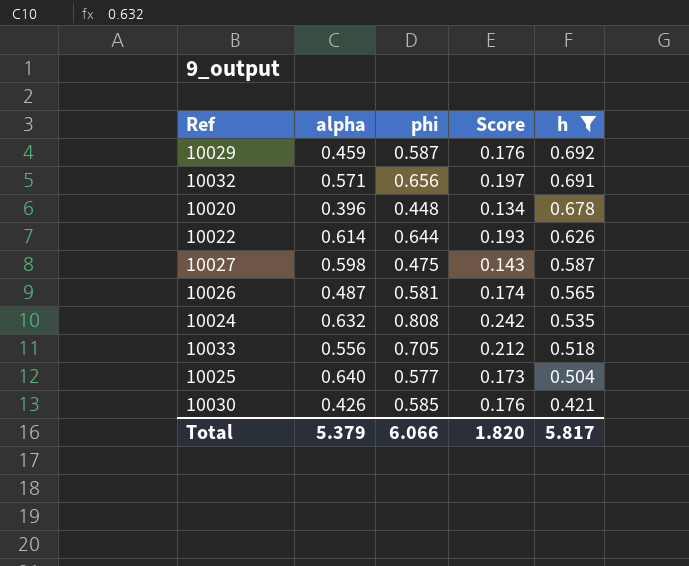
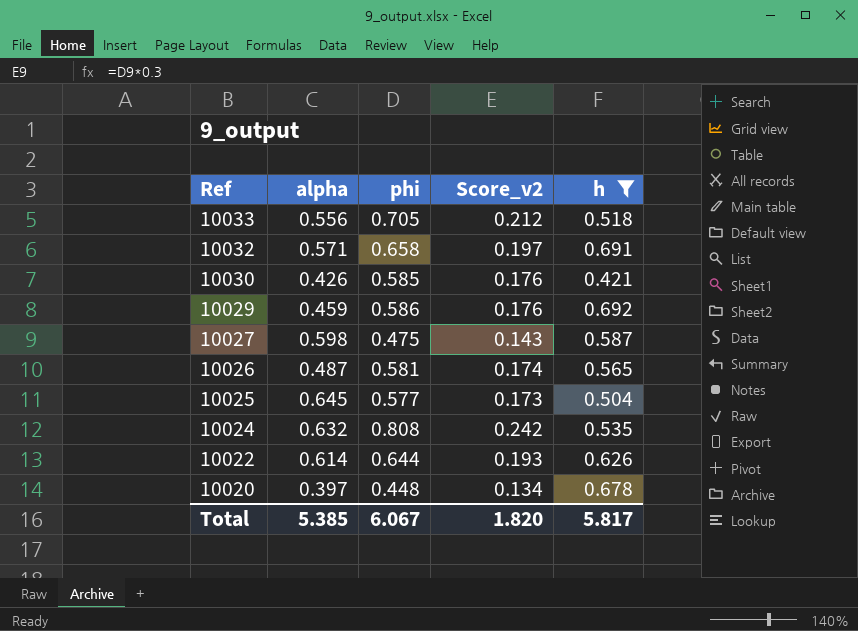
row order: h descending -> Ref descending
column name: Score -> Score_v2
10032 | phi: 0.656 -> 0.658
10029 | phi: 0.587 -> 0.586
10025 | alpha: 0.640 -> 0.645
10020 | alpha: 0.396 -> 0.397
Total | alpha: 5.379 -> 5.385
Total | phi: 6.066 -> 6.067

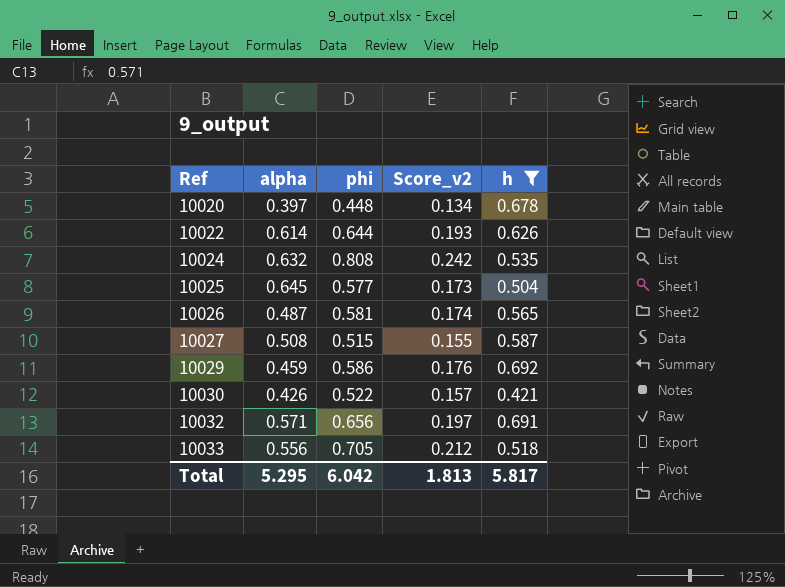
row order: Ref descending -> Ref ascending
10027 | alpha: 0.598 -> 0.508
10027 | phi: 0.475 -> 0.515
10027 | Score_v2: 0.143 -> 0.155
10030 | phi: 0.585 -> 0.522
10030 | Score_v2: 0.176 -> 0.157
10032 | phi: 0.658 -> 0.656
Total | alpha: 5.385 -> 5.295
Total | phi: 6.067 -> 6.042
Total | Score_v2: 1.820 -> 1.813

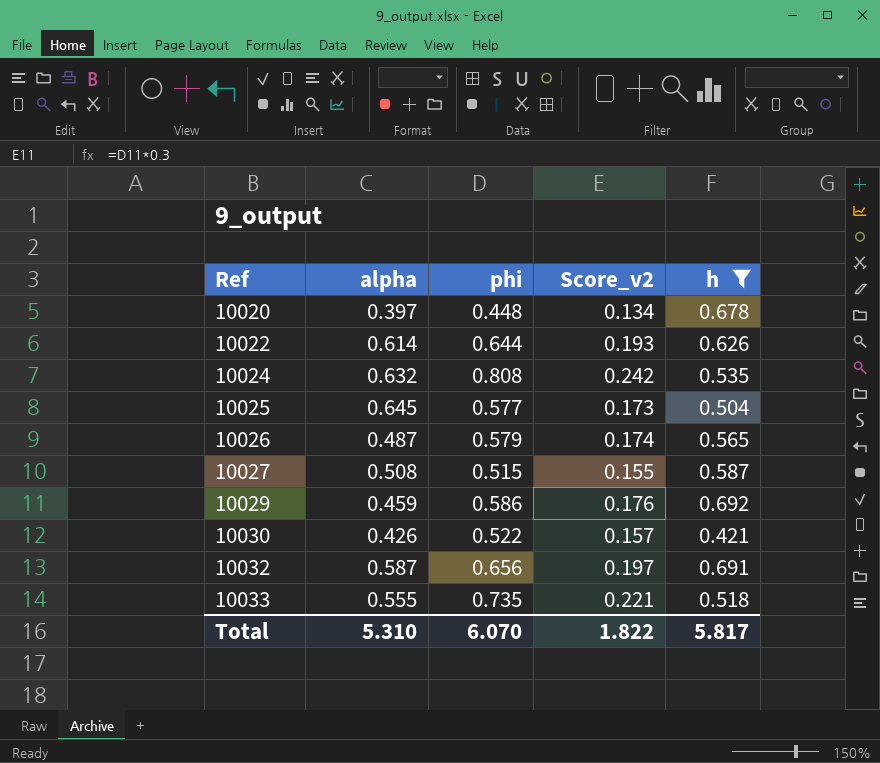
10026 | phi: 0.581 -> 0.579
10032 | alpha: 0.571 -> 0.587
10033 | alpha: 0.556 -> 0.555
10033 | phi: 0.705 -> 0.735
10033 | Score_v2: 0.212 -> 0.221
Total | alpha: 5.295 -> 5.310
Total | phi: 6.042 -> 6.070
Total | Score_v2: 1.813 -> 1.822

